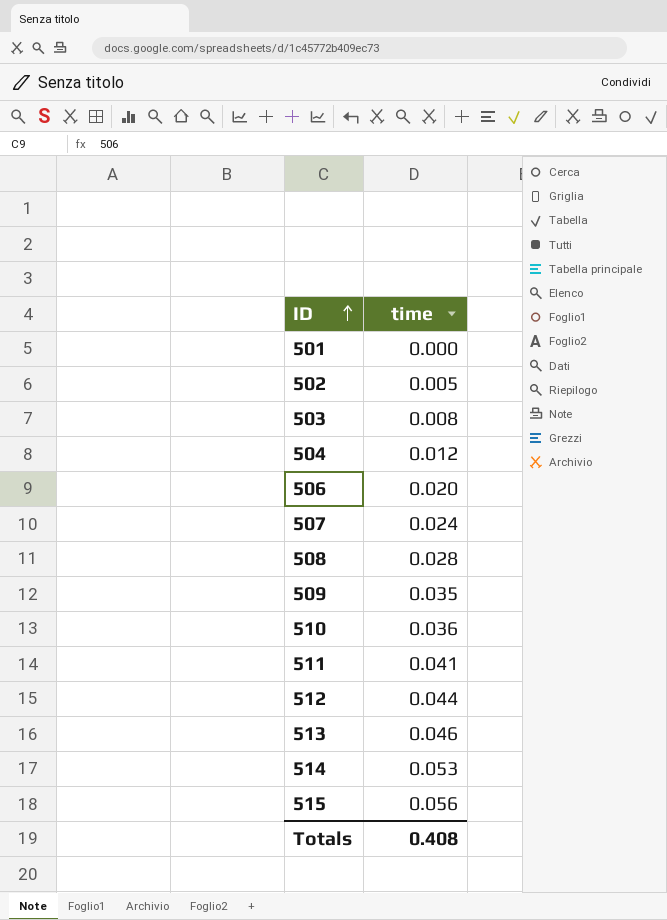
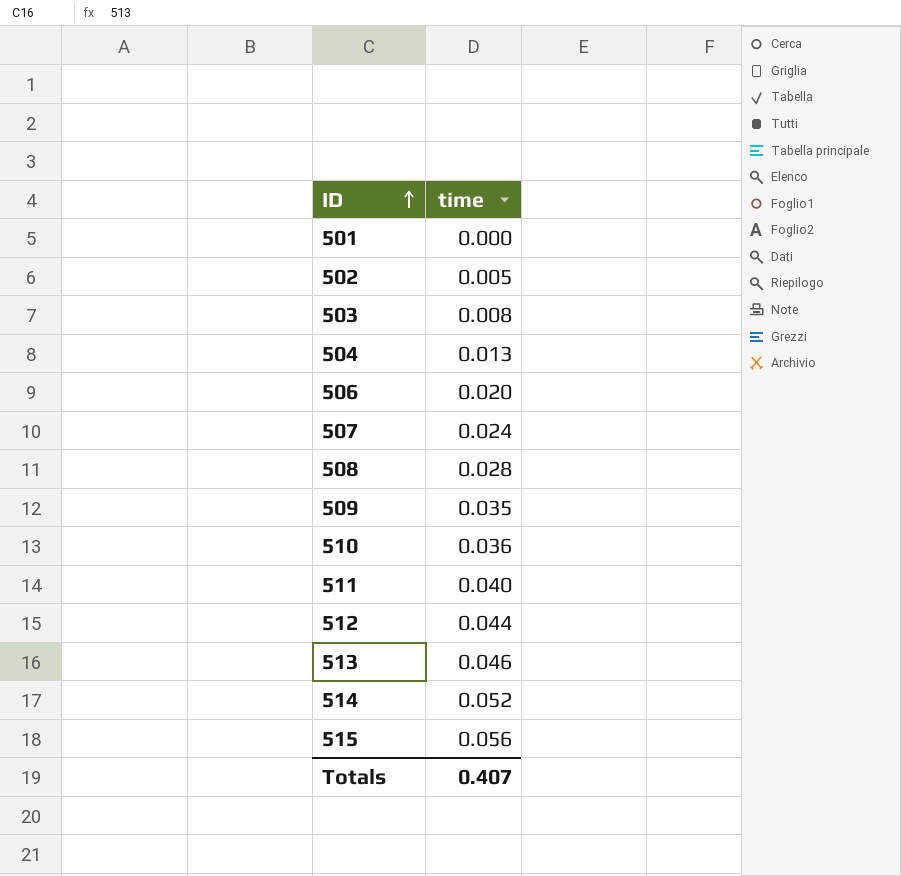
504 | time: 0.012 -> 0.013
511 | time: 0.041 -> 0.040
514 | time: 0.053 -> 0.052
Totals | time: 0.408 -> 0.407

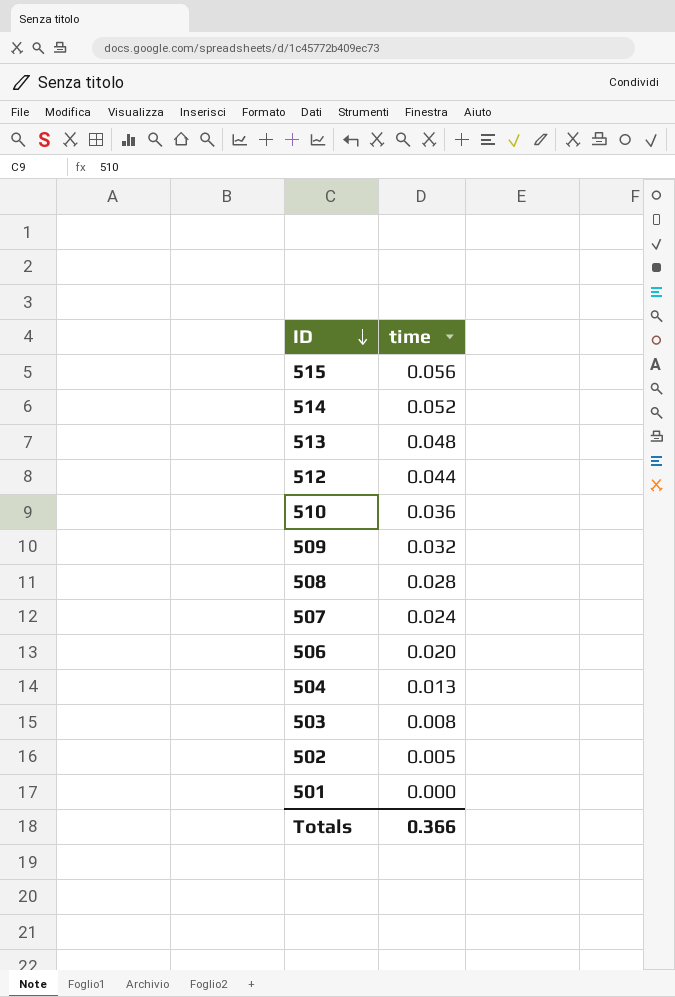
row order: ID ascending -> ID descending
row 511: 0.040 -> none
513 | time: 0.046 -> 0.048
509 | time: 0.035 -> 0.032
Totals | time: 0.407 -> 0.366

